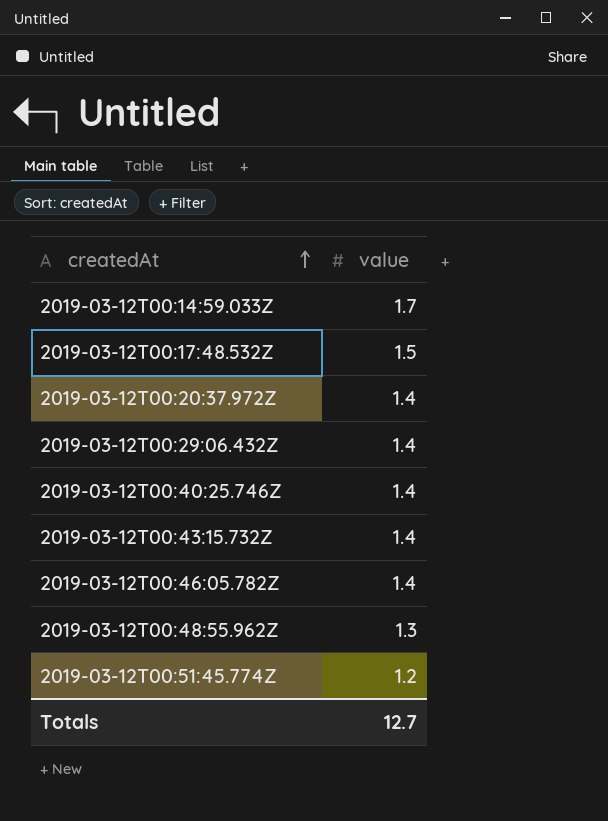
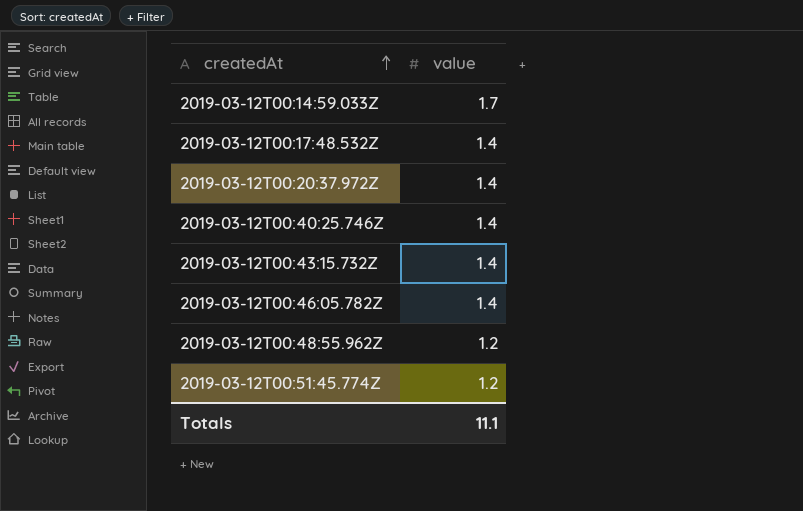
row 2019-03-12T00:29:06.432Z: 1.4 -> none
2019-03-12T00:17:48.532Z | value: 1.5 -> 1.4
2019-03-12T00:48:55.962Z | value: 1.3 -> 1.2
Totals | value: 12.7 -> 11.1

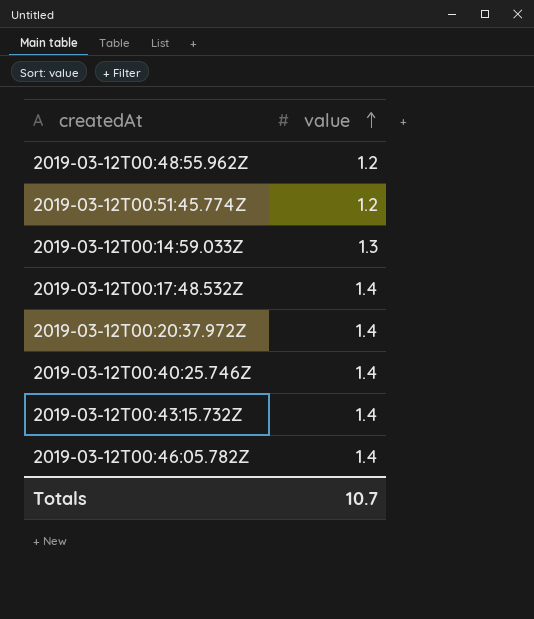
row order: createdAt ascending -> value ascending
2019-03-12T00:14:59.033Z | value: 1.7 -> 1.3
Totals | value: 11.1 -> 10.7

